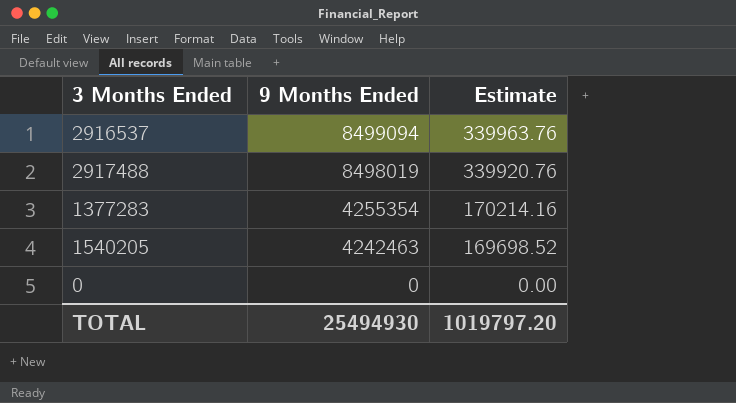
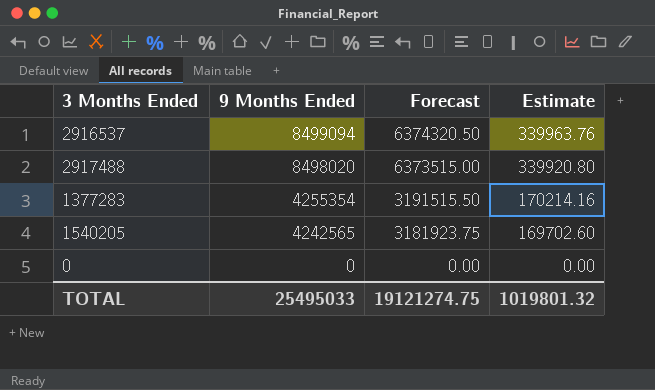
column Forecast | formula: none -> [9 Months Ended] * 0.75
2917488 | 9 Months Ended: 8498019 -> 8498020
2917488 | Estimate: 339920.76 -> 339920.80
1540205 | 9 Months Ended: 4242463 -> 4242565
1540205 | Estimate: 169698.52 -> 169702.60
TOTAL | 9 Months Ended: 25494930 -> 25495033
TOTAL | Estimate: 1019797.20 -> 1019801.32

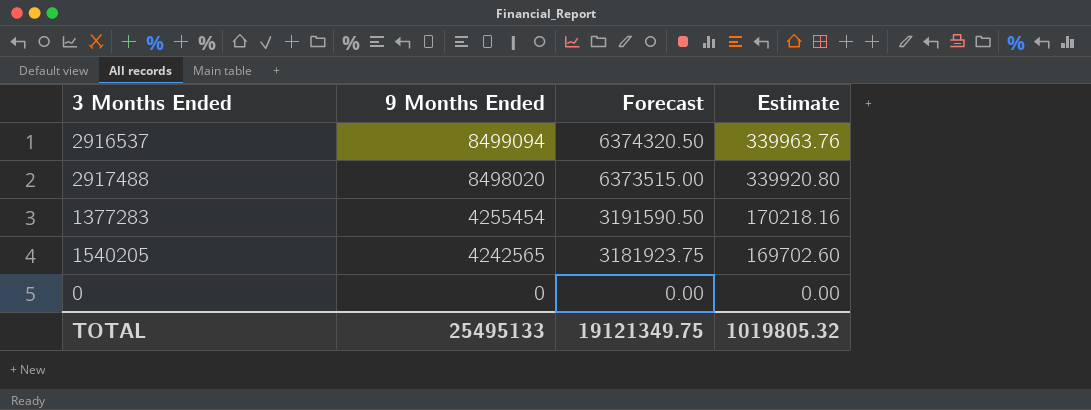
1377283 | 9 Months Ended: 4255354 -> 4255454
1377283 | Forecast: 3191515.50 -> 3191590.50
1377283 | Estimate: 170214.16 -> 170218.16
TOTAL | 9 Months Ended: 25495033 -> 25495133
TOTAL | Forecast: 19121274.75 -> 19121349.75
TOTAL | Estimate: 1019801.32 -> 1019805.32

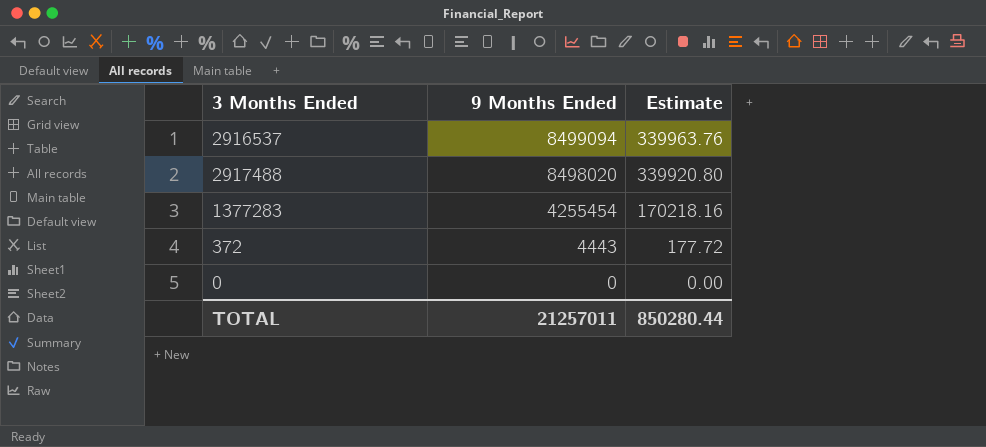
column Forecast | formula: [9 Months Ended] * 0.75 -> none
row 1540205: 4242565 | 3181923.75 | 169702.60 -> none
row 372: none -> 4443 | 177.72
TOTAL | 9 Months Ended: 25495133 -> 21257011
TOTAL | Estimate: 1019805.32 -> 850280.44

